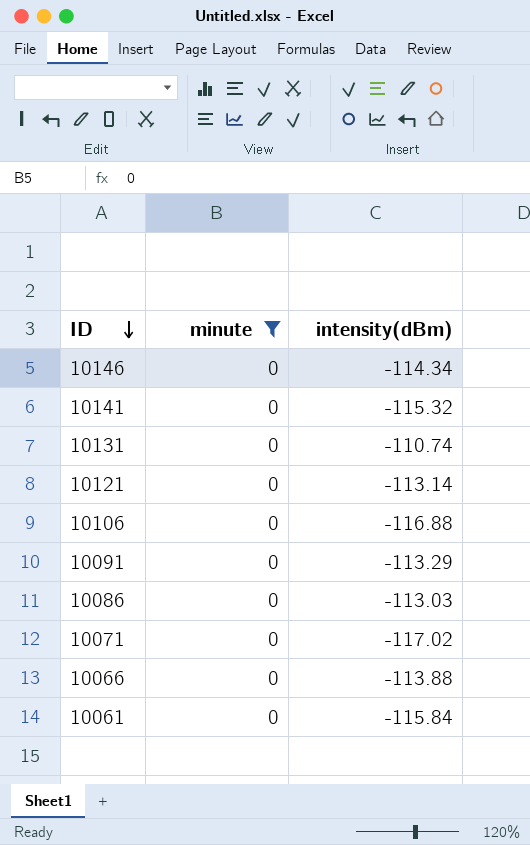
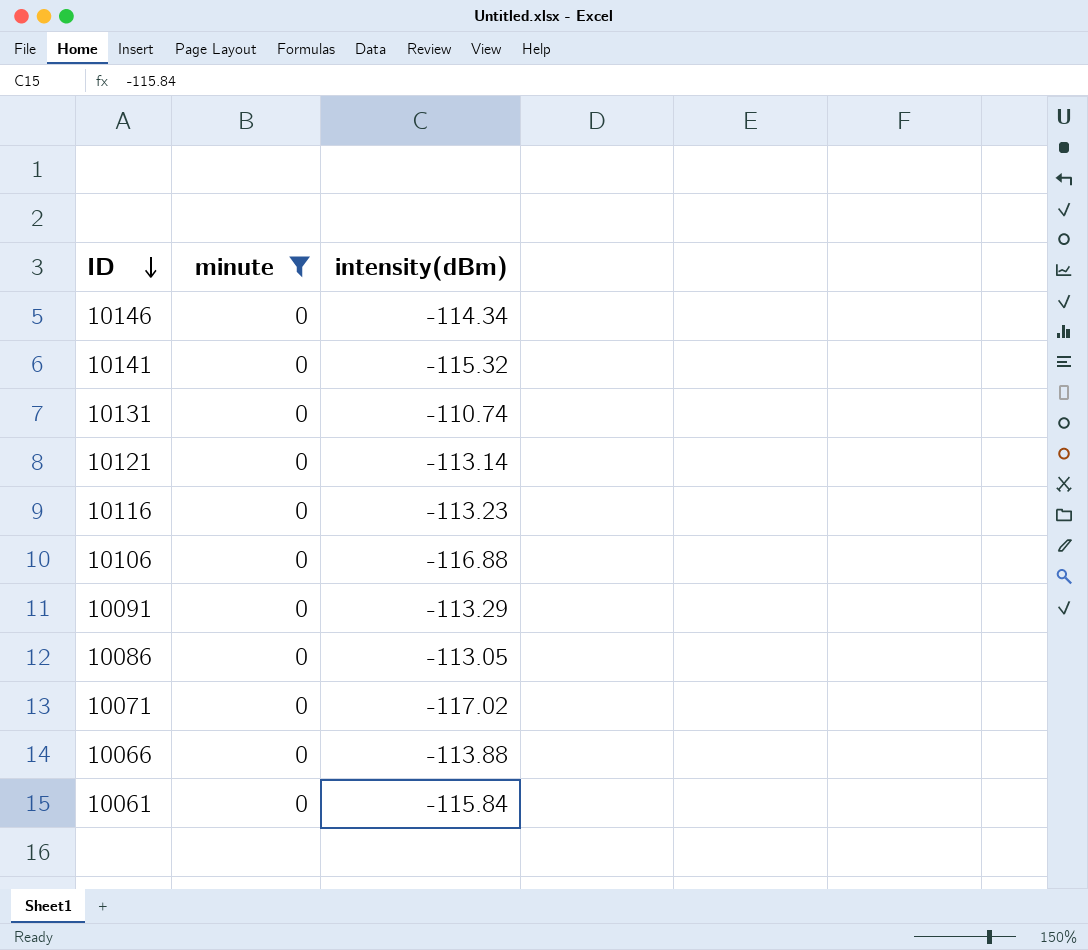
row 10116: none -> 0 | -113.23
10086 | intensity(dBm): -113.03 -> -113.05

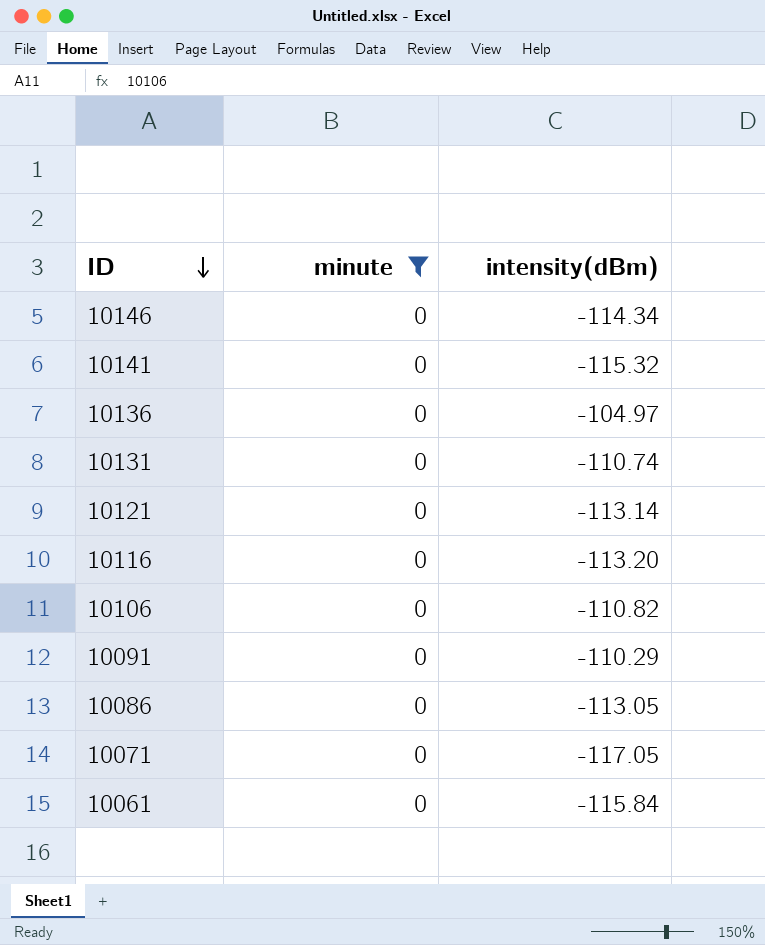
row 10066: 0 | -113.88 -> none
row 10136: none -> 0 | -104.97
10116 | intensity(dBm): -113.23 -> -113.20
10106 | intensity(dBm): -116.88 -> -110.82
10091 | intensity(dBm): -113.29 -> -110.29
10071 | intensity(dBm): -117.02 -> -117.05

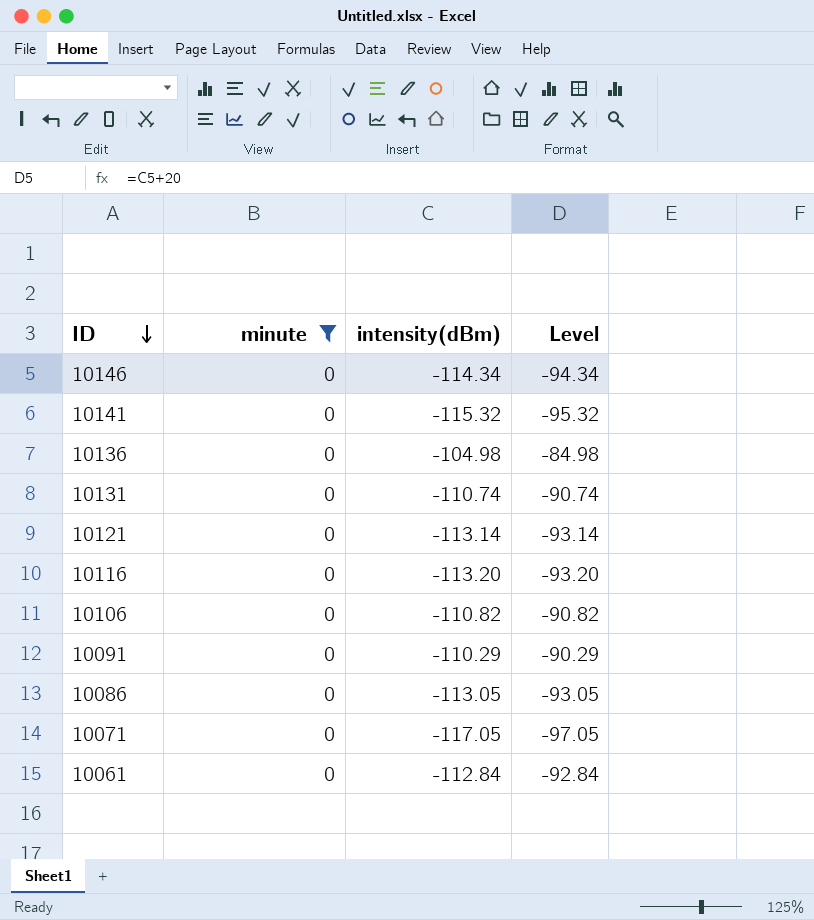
column Level | formula: none -> [intensity(dBm)] + 20
10136 | intensity(dBm): -104.97 -> -104.98
10061 | intensity(dBm): -115.84 -> -112.84

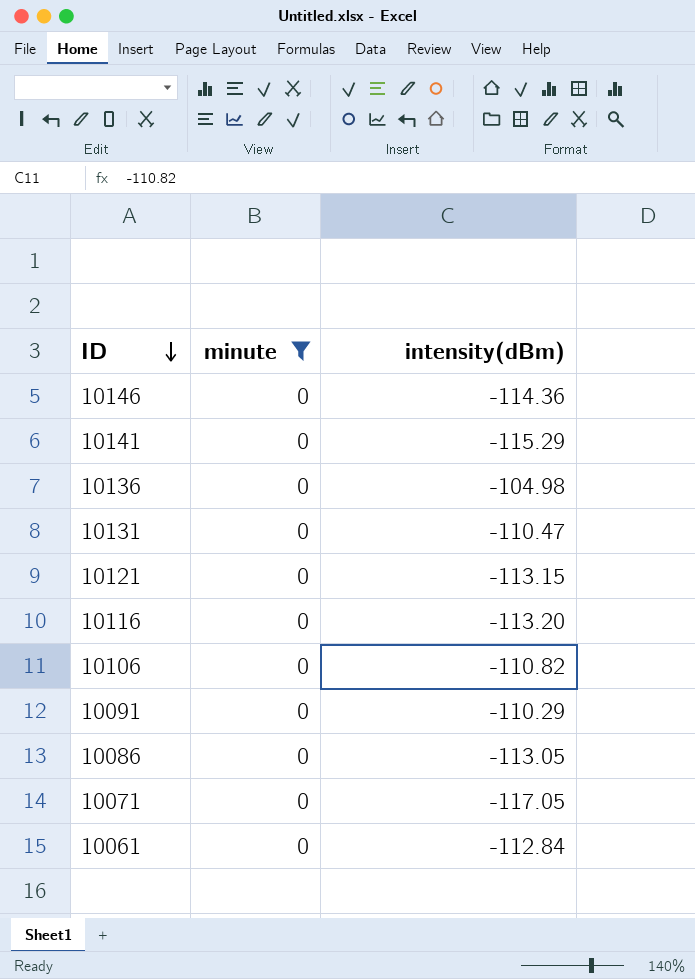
column Level | formula: [intensity(dBm)] + 20 -> none
10146 | intensity(dBm): -114.34 -> -114.36
10141 | intensity(dBm): -115.32 -> -115.29
10131 | intensity(dBm): -110.74 -> -110.47
10121 | intensity(dBm): -113.14 -> -113.15

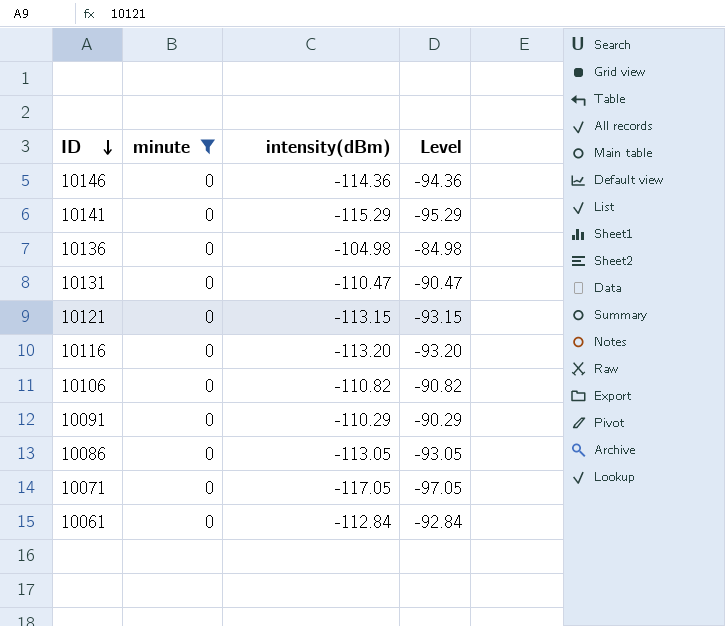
column Level | formula: none -> [intensity(dBm)] + 20

